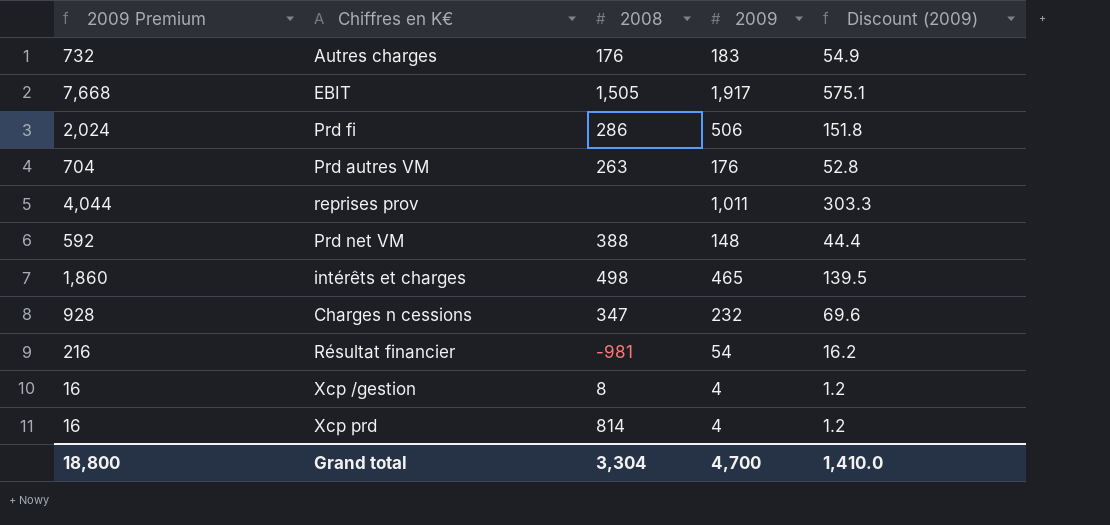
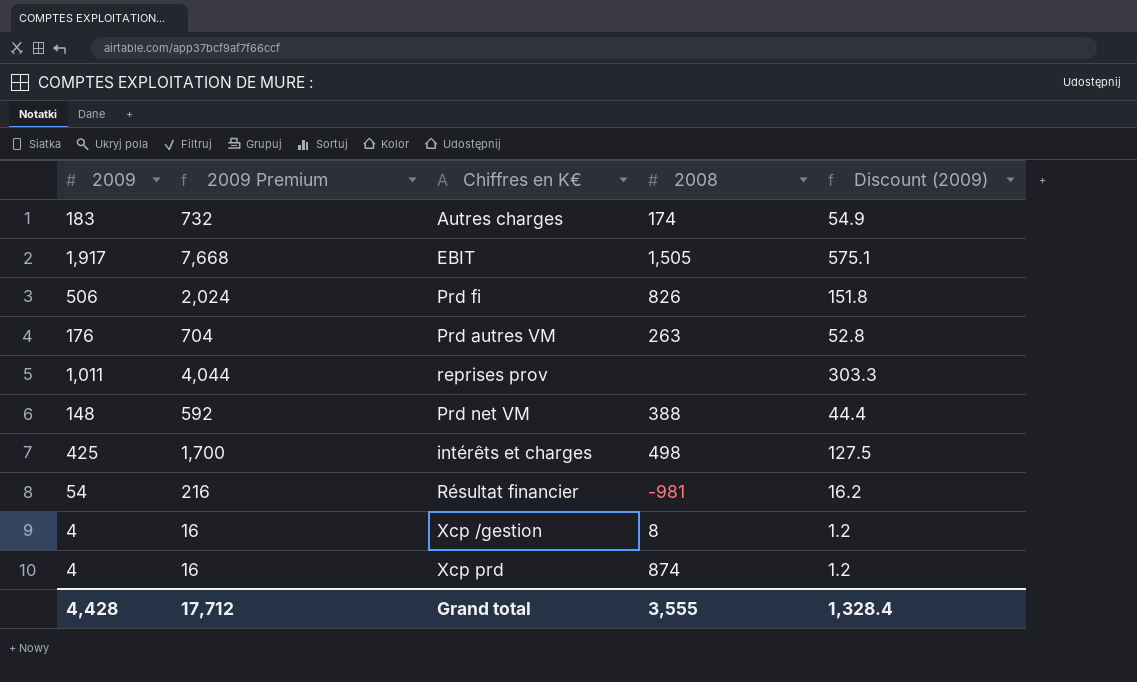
column 2009 | position: 4 -> 1
row Charges n cessions: 928 | 347 | 232 | 69.6 -> none
Autres charges | 2008: 176 -> 174
Prd fi | 2008: 286 -> 826
intérêts et charges | 2009: 465 -> 425
intérêts et charges | 2009 Premium: 1,860 -> 1,700
intérêts et charges | Discount (2009): 139.5 -> 127.5
Xcp prd | 2008: 814 -> 874
Grand total | 2009: 4,700 -> 4,428
Grand total | 2009 Premium: 18,800 -> 17,712
Grand total | 2008: 3,304 -> 3,555
Grand total | Discount (2009): 1,410.0 -> 1,328.4

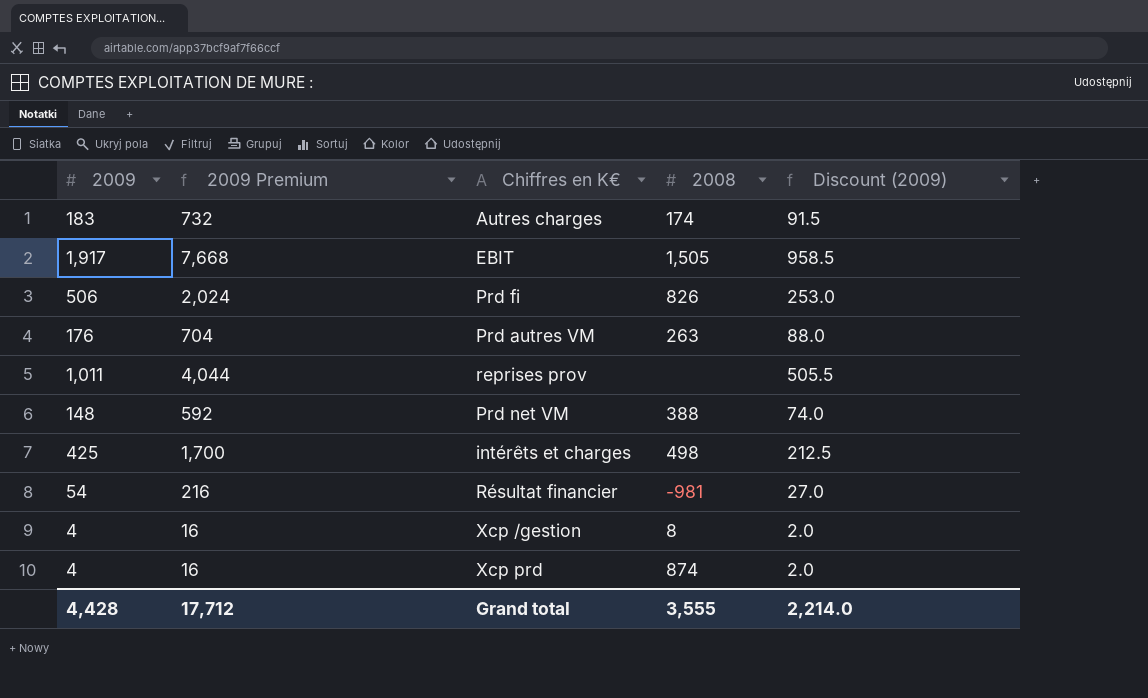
column Discount (2009) | formula: [2009] * 0.3 -> [2009] * 0.5
Grand total | Discount (2009): 1,328.4 -> 2,214.0

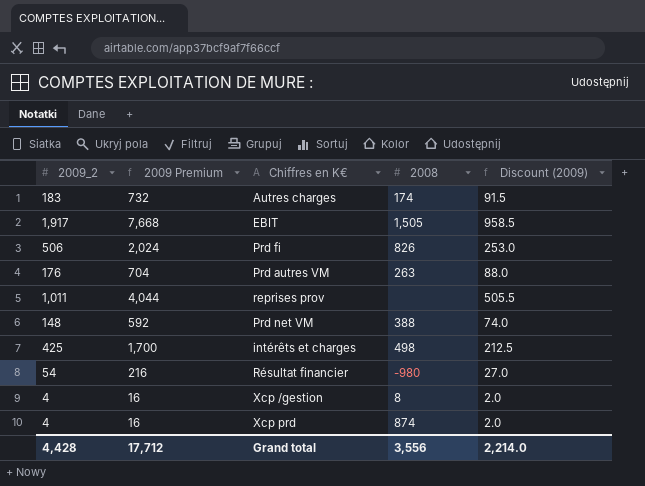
column name: 2009 -> 2009_2
Résultat financier | 2008: -981 -> -980
Grand total | 2008: 3,555 -> 3,556

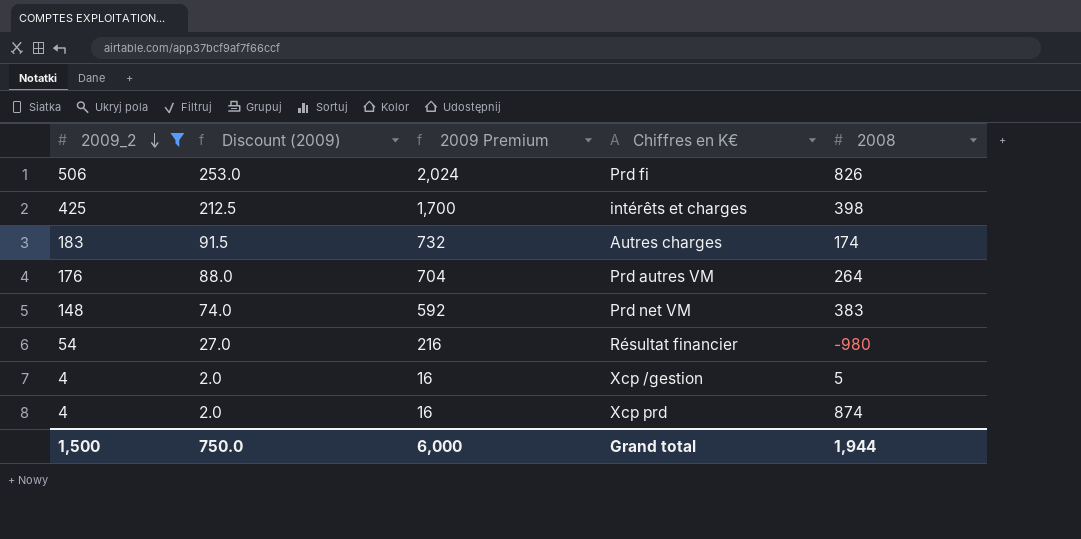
filter: none -> 2009_2 <= 506
row order: none -> 2009_2 descending
column Discount (2009) | position: 5 -> 2
intérêts et charges | 2008: 498 -> 398
Prd autres VM | 2008: 263 -> 264
Prd net VM | 2008: 388 -> 383
Xcp /gestion | 2008: 8 -> 5
Grand total | 2009_2: 4,428 -> 1,500
Grand total | Discount (2009): 2,214.0 -> 750.0
Grand total | 2009 Premium: 17,712 -> 6,000
Grand total | 2008: 3,556 -> 1,944

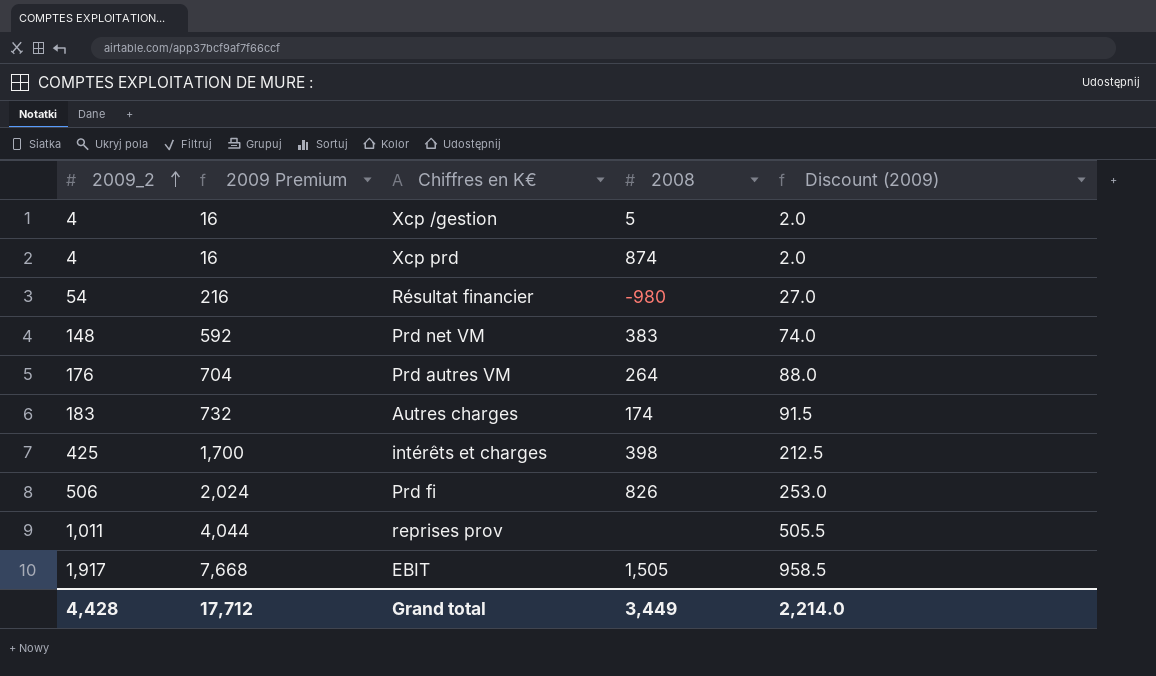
filter: 2009_2 <= 506 -> none
row order: 2009_2 descending -> 2009_2 ascending
column Discount (2009) | position: 2 -> 5
Grand total | 2009_2: 1,500 -> 4,428
Grand total | 2009 Premium: 6,000 -> 17,712
Grand total | 2008: 1,944 -> 3,449
Grand total | Discount (2009): 750.0 -> 2,214.0

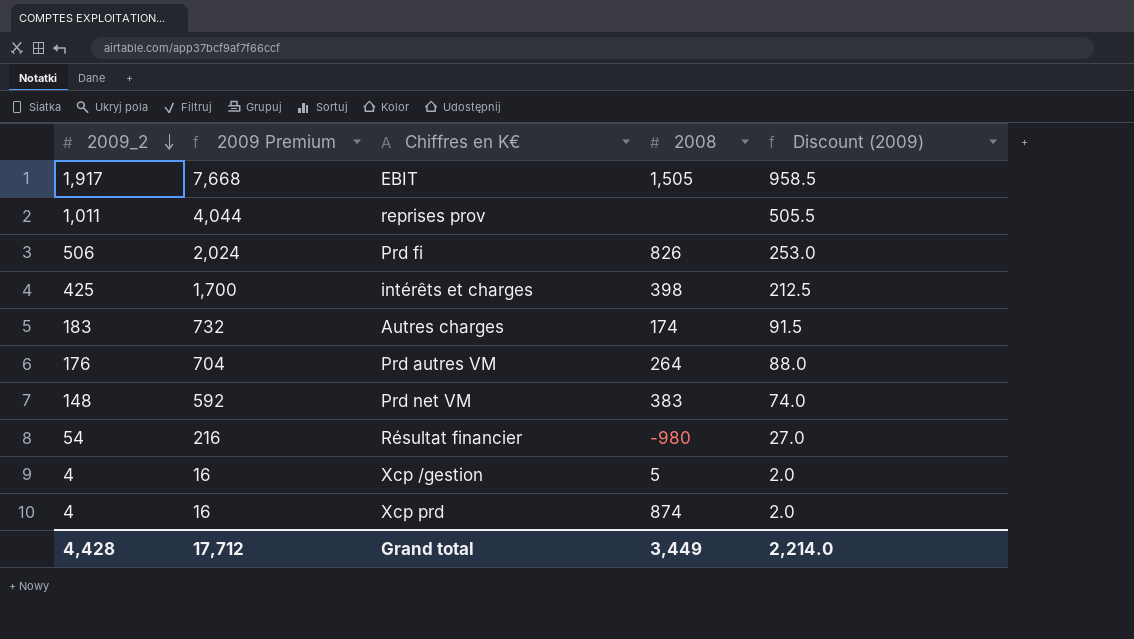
row order: 2009_2 ascending -> 2009_2 descending

